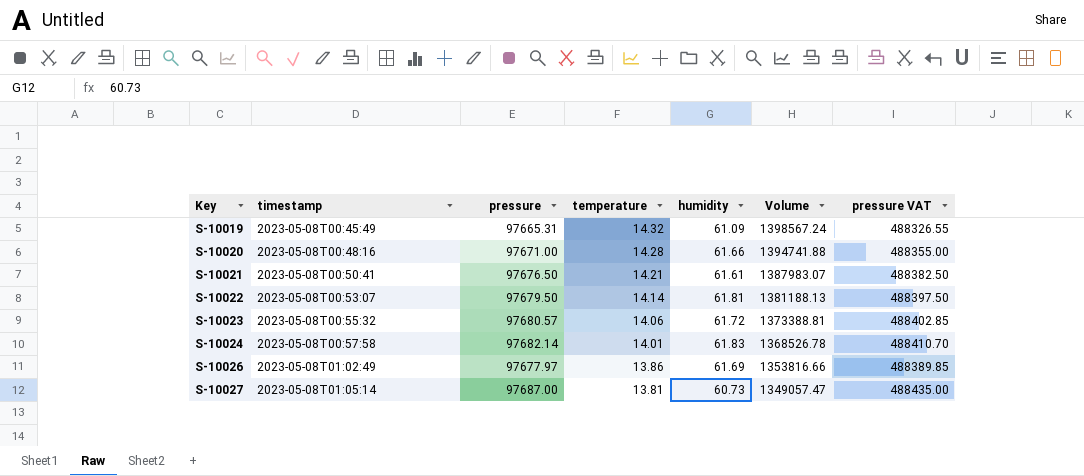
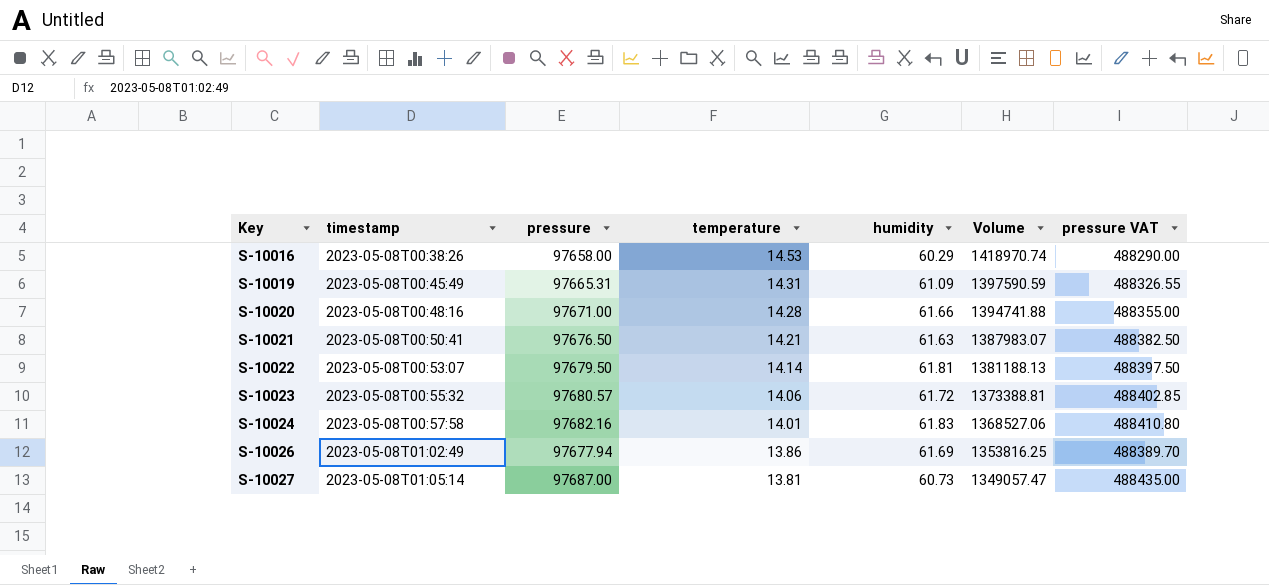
row S-10016: none -> 2023-05-08T00:38:26 | 97658.00 | 14.53 | 60.29 | 1418970.74 | 488290.00
S-10019 | temperature: 14.32 -> 14.31
S-10019 | Volume: 1398567.24 -> 1397590.59
S-10021 | humidity: 61.61 -> 61.63
S-10024 | pressure: 97682.14 -> 97682.16
S-10024 | Volume: 1368526.78 -> 1368527.06
S-10024 | pressure VAT: 488410.70 -> 488410.80
S-10026 | pressure: 97677.97 -> 97677.94
S-10026 | Volume: 1353816.66 -> 1353816.25
S-10026 | pressure VAT: 488389.85 -> 488389.70

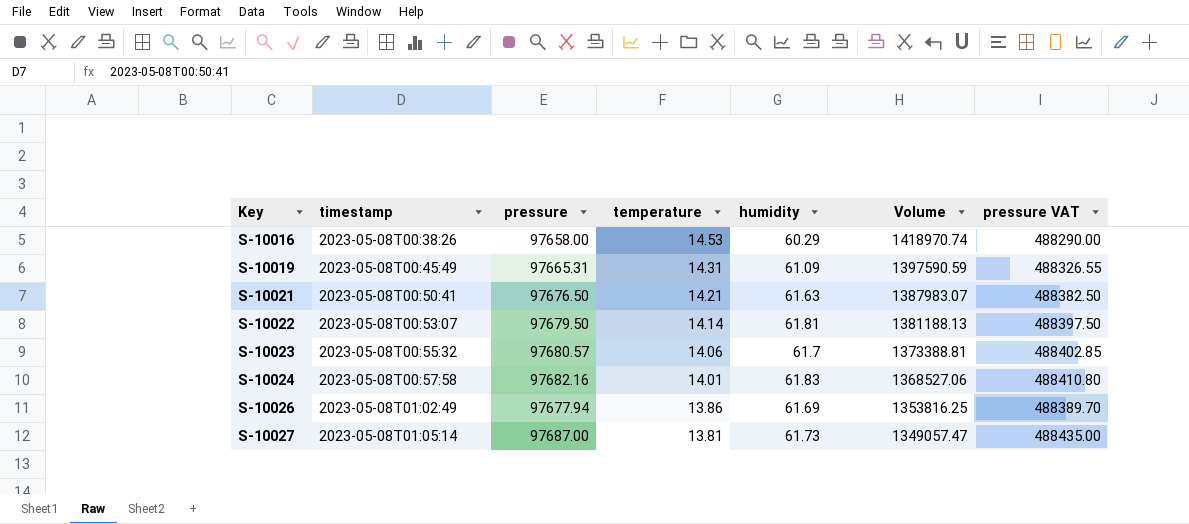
row S-10020: 2023-05-08T00:48:16 | 97671.00 | 14.28 | 61.66 | 1394741.88 | 488355.00 -> none
S-10023 | humidity: 61.72 -> 61.7
S-10027 | humidity: 60.73 -> 61.73

